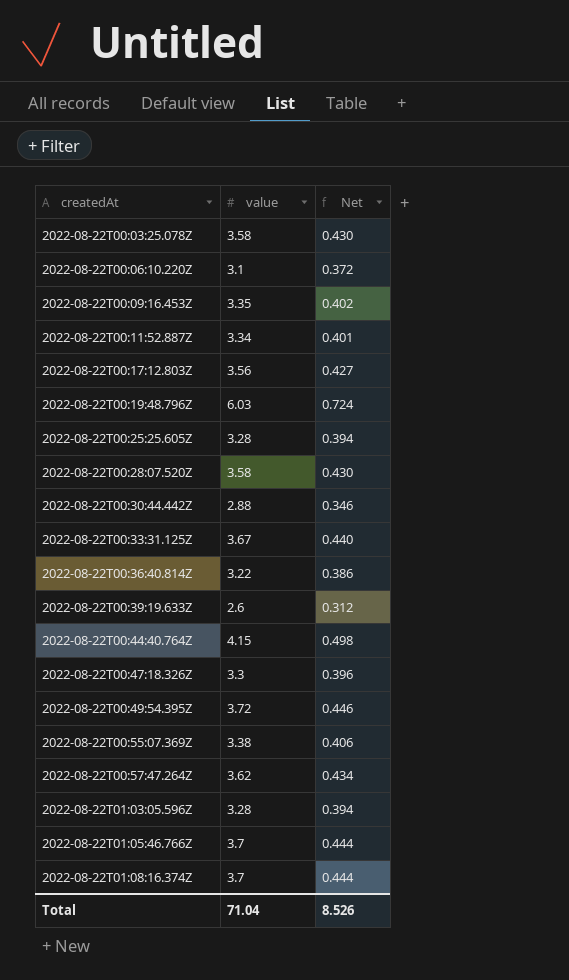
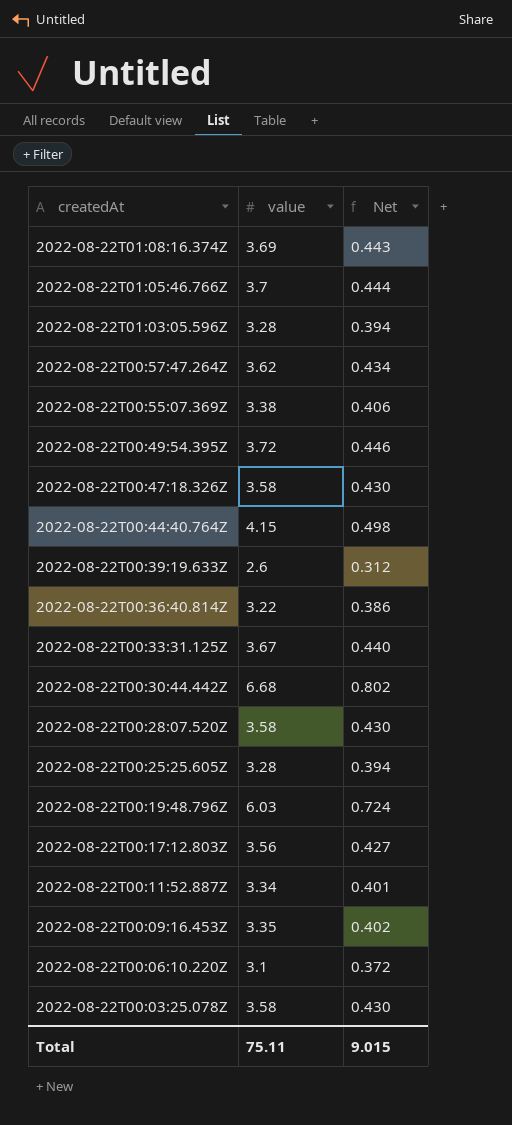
row order: createdAt ascending -> createdAt descending
2022-08-22T01:08:16.374Z | value: 3.7 -> 3.69
2022-08-22T01:08:16.374Z | Net: 0.444 -> 0.443
2022-08-22T00:47:18.326Z | value: 3.3 -> 3.58
2022-08-22T00:47:18.326Z | Net: 0.396 -> 0.430
2022-08-22T00:30:44.442Z | value: 2.88 -> 6.68
2022-08-22T00:30:44.442Z | Net: 0.346 -> 0.802
Total | value: 71.04 -> 75.11
Total | Net: 8.526 -> 9.015

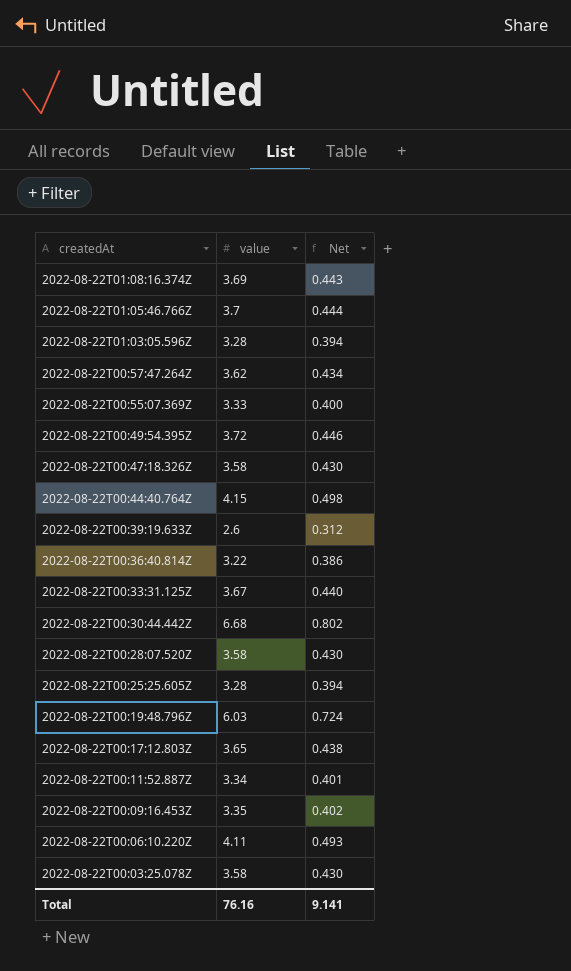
2022-08-22T00:55:07.369Z | value: 3.38 -> 3.33
2022-08-22T00:55:07.369Z | Net: 0.406 -> 0.400
2022-08-22T00:17:12.803Z | value: 3.56 -> 3.65
2022-08-22T00:17:12.803Z | Net: 0.427 -> 0.438
2022-08-22T00:06:10.220Z | value: 3.1 -> 4.11
2022-08-22T00:06:10.220Z | Net: 0.372 -> 0.493
Total | value: 75.11 -> 76.16
Total | Net: 9.015 -> 9.141

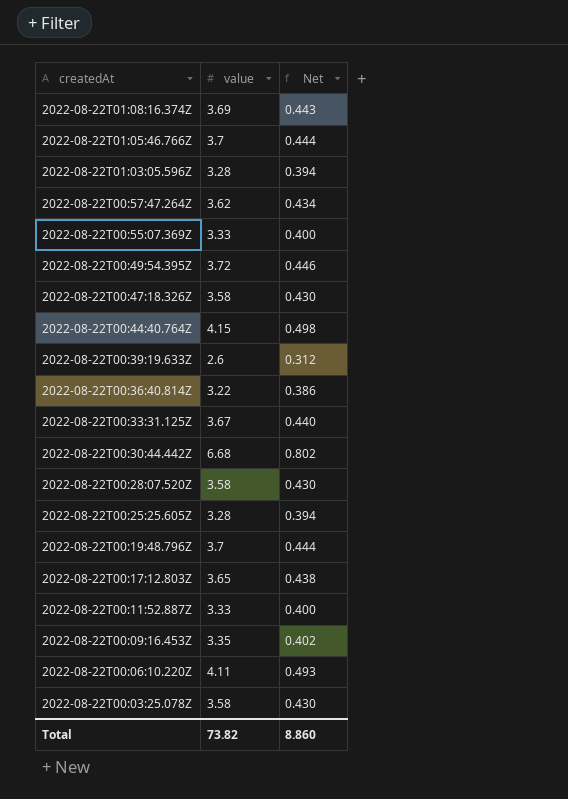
2022-08-22T00:19:48.796Z | value: 6.03 -> 3.7
2022-08-22T00:19:48.796Z | Net: 0.724 -> 0.444
2022-08-22T00:11:52.887Z | value: 3.34 -> 3.33
2022-08-22T00:11:52.887Z | Net: 0.401 -> 0.400
Total | value: 76.16 -> 73.82
Total | Net: 9.141 -> 8.860

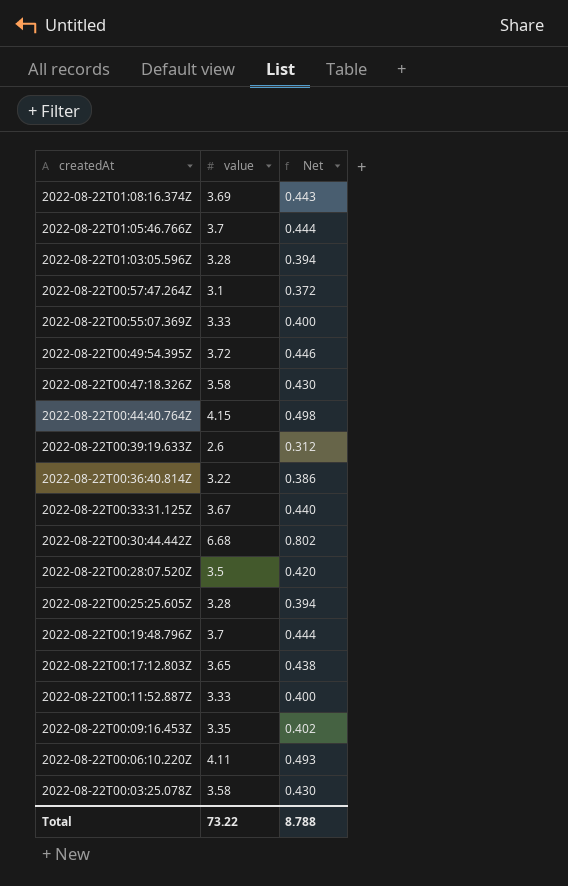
2022-08-22T00:57:47.264Z | value: 3.62 -> 3.1
2022-08-22T00:57:47.264Z | Net: 0.434 -> 0.372
2022-08-22T00:28:07.520Z | value: 3.58 -> 3.5
2022-08-22T00:28:07.520Z | Net: 0.430 -> 0.420
Total | value: 73.82 -> 73.22
Total | Net: 8.860 -> 8.788

